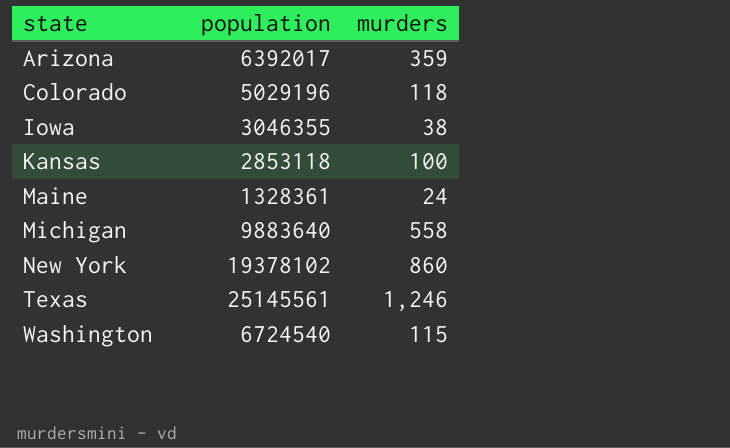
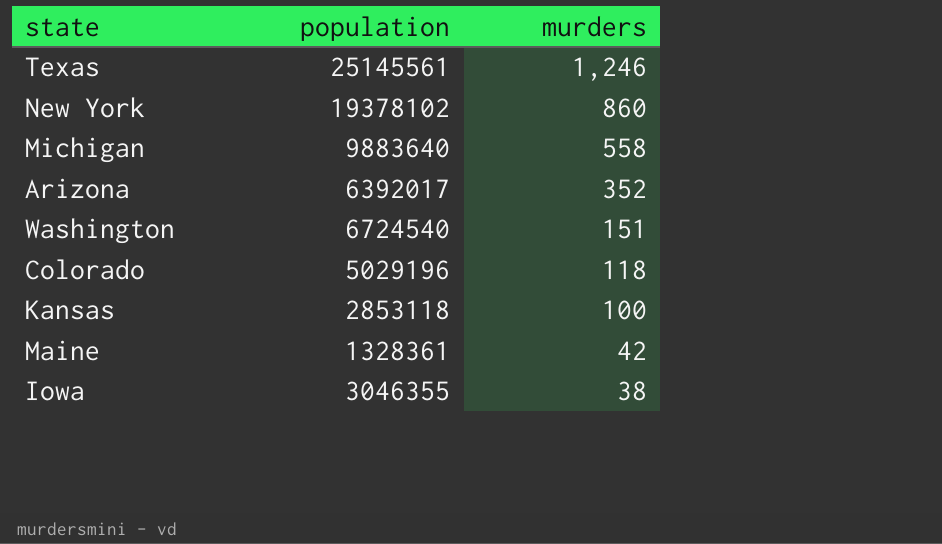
row order: state ascending -> murders descending
Arizona | murders: 359 -> 352
Washington | murders: 115 -> 151
Maine | murders: 24 -> 42

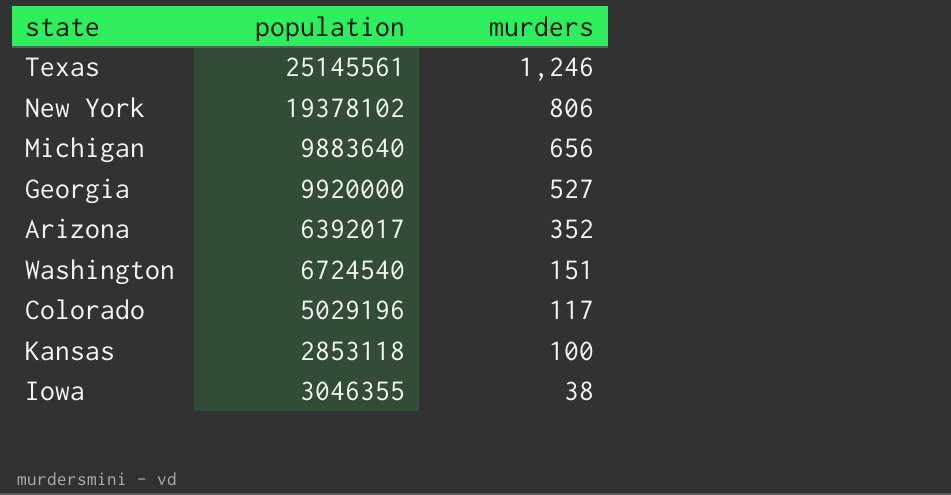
row Maine: 1328361 | 42 -> none
New York | murders: 860 -> 806
Michigan | murders: 558 -> 656
row Georgia: none -> 9920000 | 527
Colorado | murders: 118 -> 117

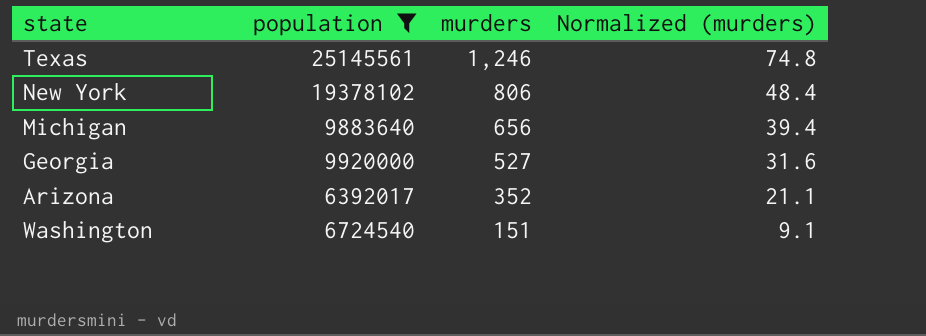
filter: none -> population >= 6392017
column Normalized (murders) | formula: none -> [murders] * 0.06

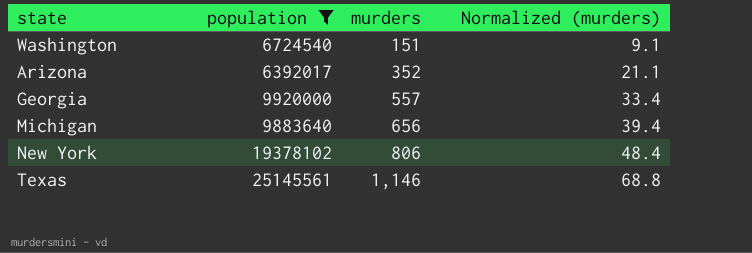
row order: murders descending -> murders ascending
Georgia | murders: 527 -> 557
Georgia | Normalized (murders): 31.6 -> 33.4
Texas | murders: 1,246 -> 1,146
Texas | Normalized (murders): 74.8 -> 68.8

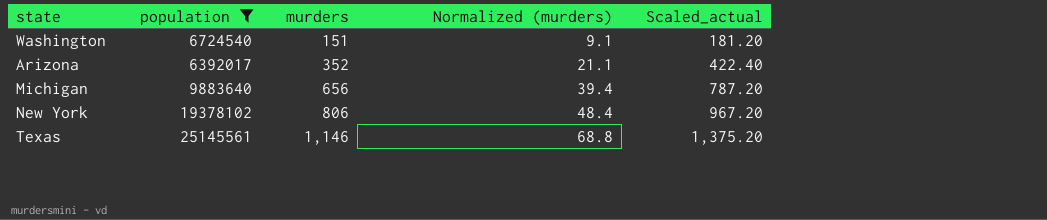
column Scaled_actual | formula: none -> [murders] * 1.2
row Georgia: 9920000 | 557 | 33.4 -> none

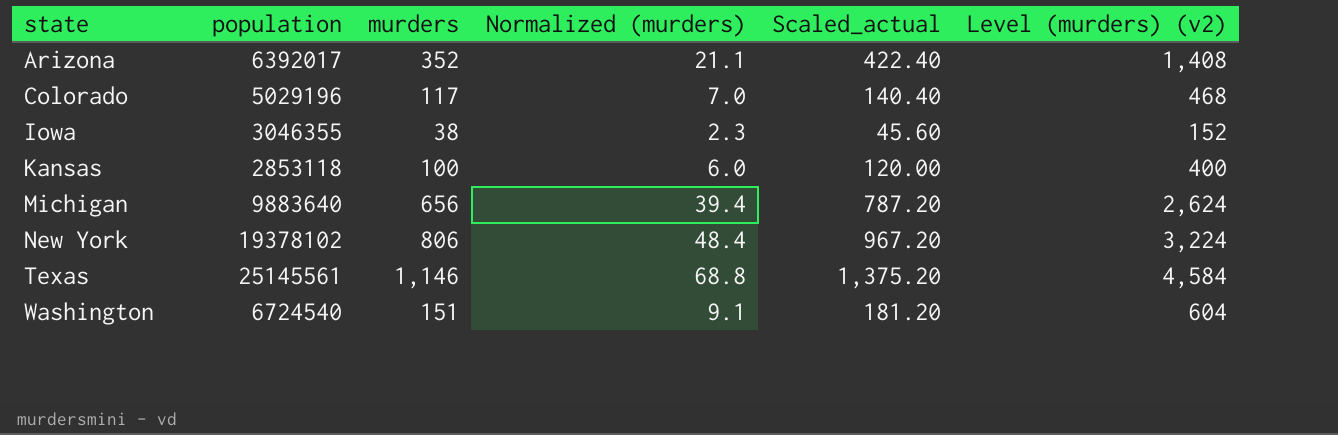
filter: population >= 6392017 -> none
row order: murders ascending -> state ascending
column Level (murders) (v2) | formula: none -> [murders] * 4

